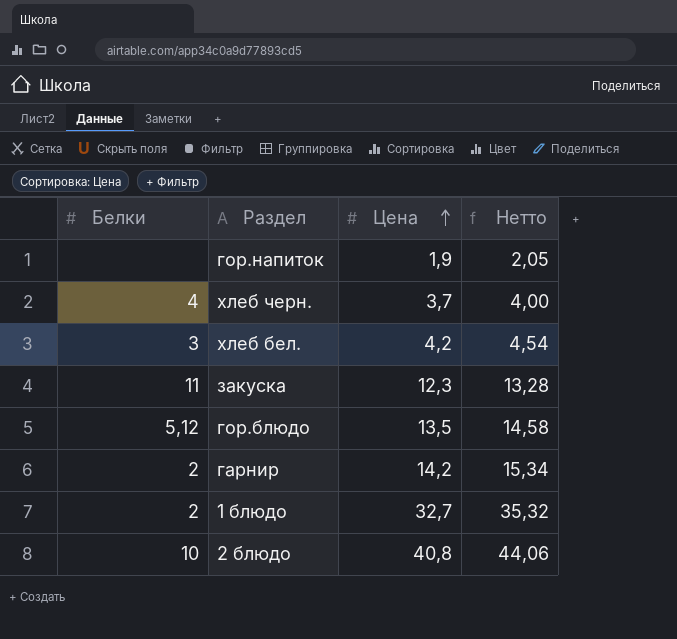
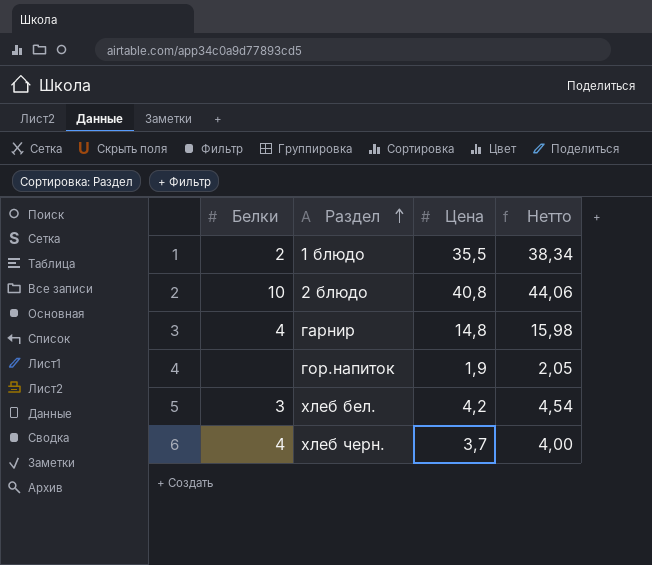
row order: Цена ascending -> Раздел ascending
row закуска: 11 | 12,3 | 13,28 -> none
row гор.блюдо: 5,12 | 13,5 | 14,58 -> none
1 блюдо | Цена: 32,7 -> 35,5
1 блюдо | Нетто: 35,32 -> 38,34
гарнир | Белки: 2 -> 4
гарнир | Цена: 14,2 -> 14,8
гарнир | Нетто: 15,34 -> 15,98

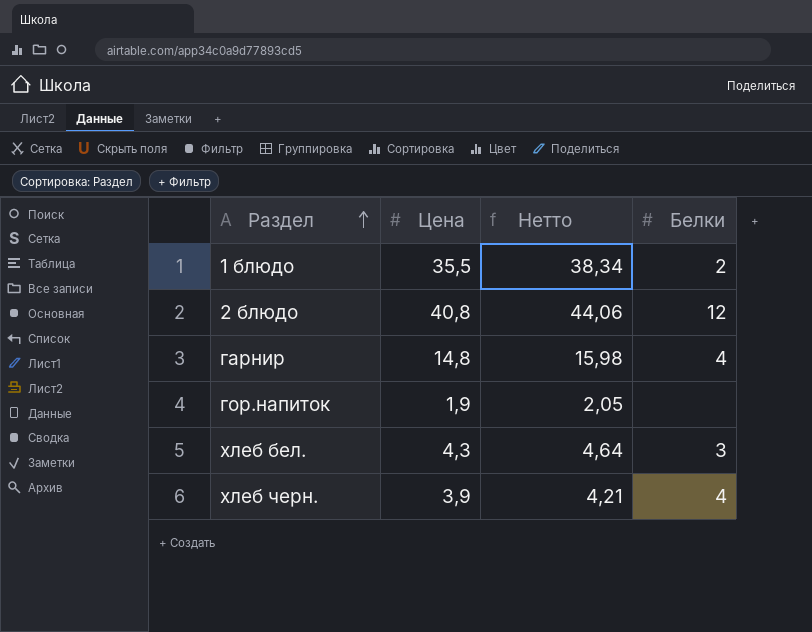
column Белки | position: 1 -> 4
2 блюдо | Белки: 10 -> 12
хлеб бел. | Цена: 4,2 -> 4,3
хлеб бел. | Нетто: 4,54 -> 4,64
хлеб черн. | Цена: 3,7 -> 3,9
хлеб черн. | Нетто: 4,00 -> 4,21

